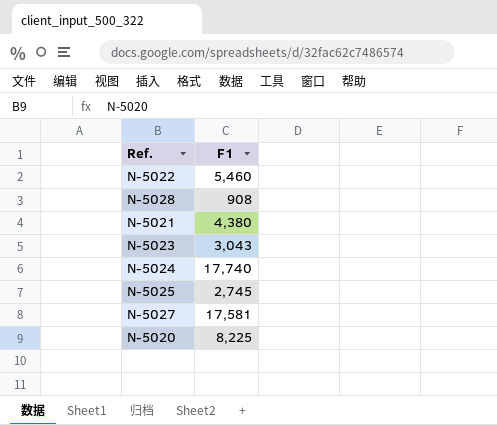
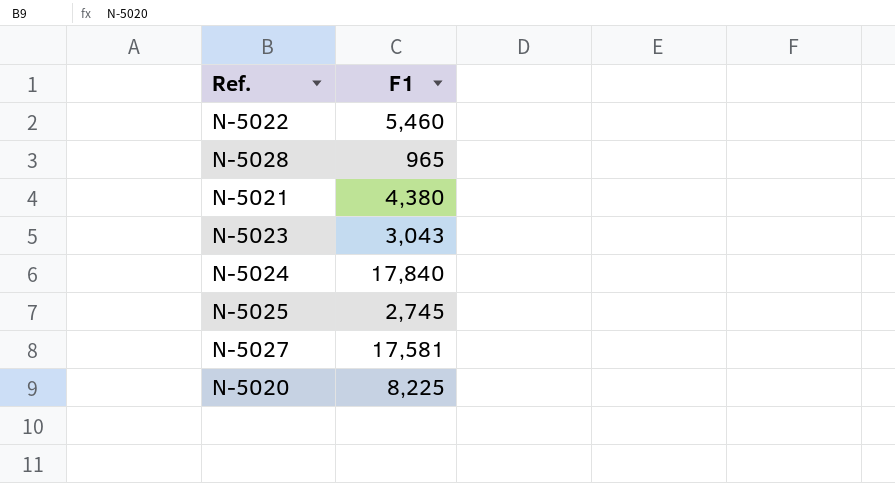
N-5028 | F1: 908 -> 965
N-5024 | F1: 17,740 -> 17,840

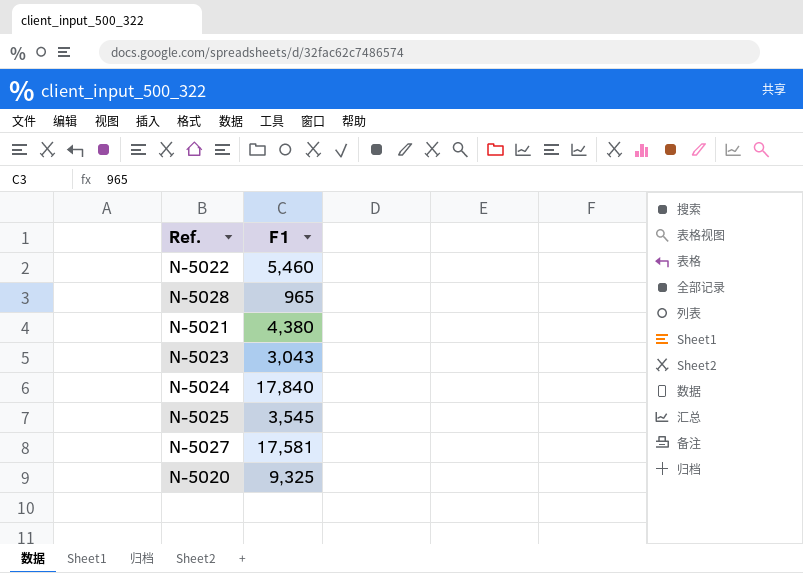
N-5025 | F1: 2,745 -> 3,545
N-5020 | F1: 8,225 -> 9,325

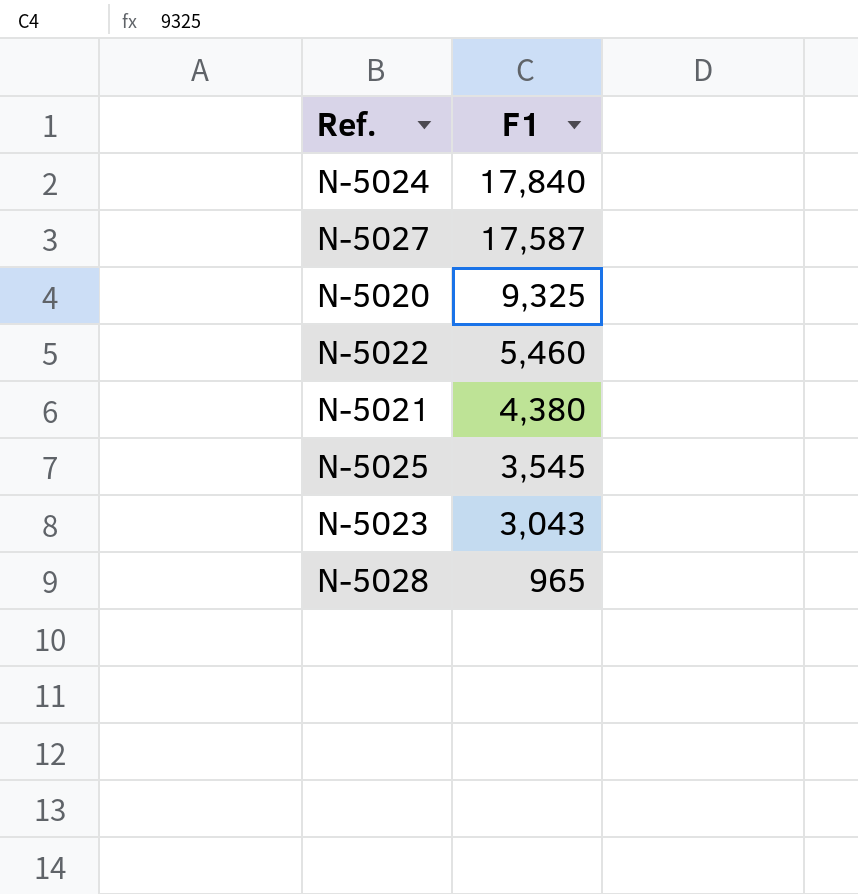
row order: none -> F1 descending
N-5027 | F1: 17,581 -> 17,587

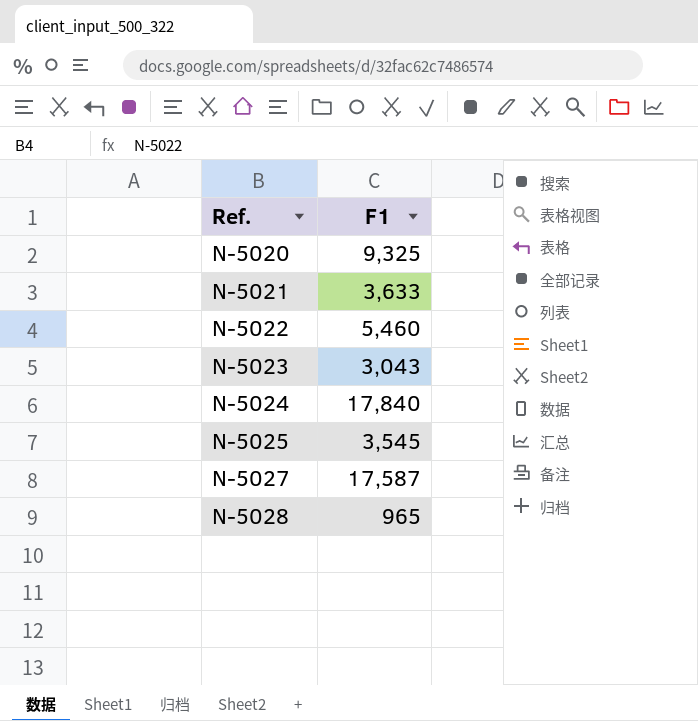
row order: F1 descending -> Ref. ascending
N-5021 | F1: 4,380 -> 3,633

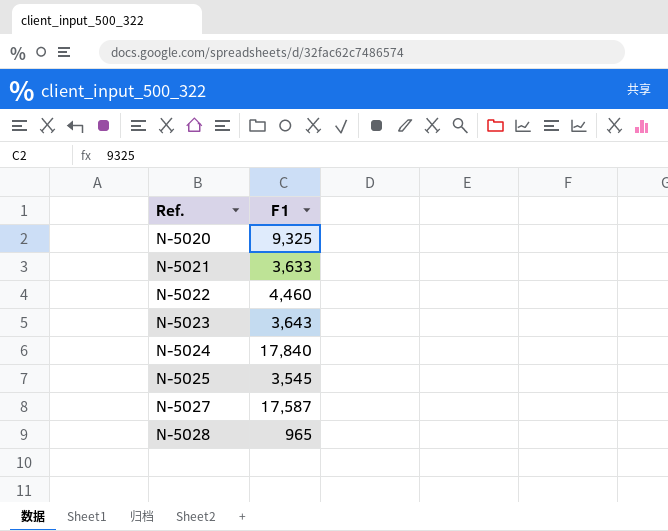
N-5022 | F1: 5,460 -> 4,460
N-5023 | F1: 3,043 -> 3,643

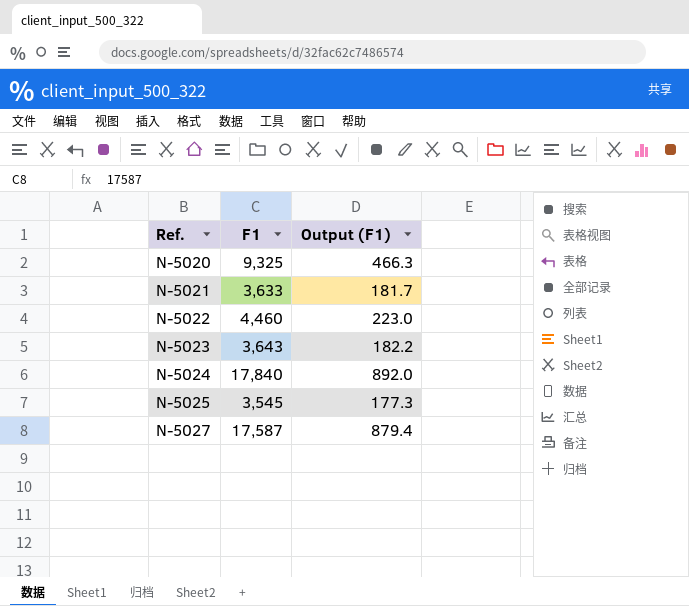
column Output (F1) | formula: none -> [F1] * 0.05
row N-5028: 965 -> none

